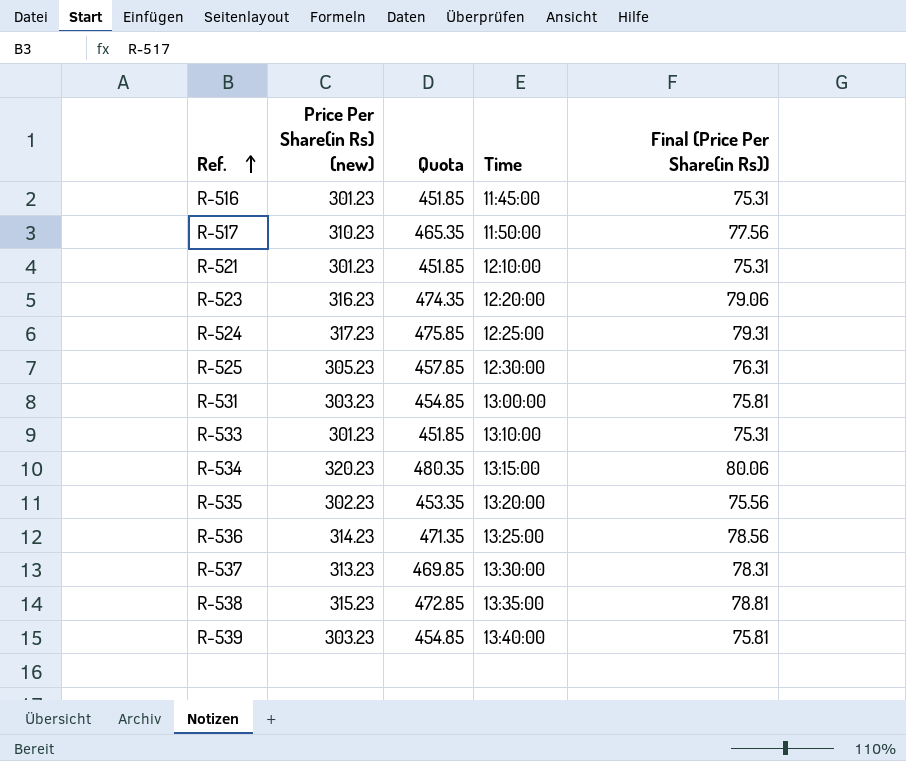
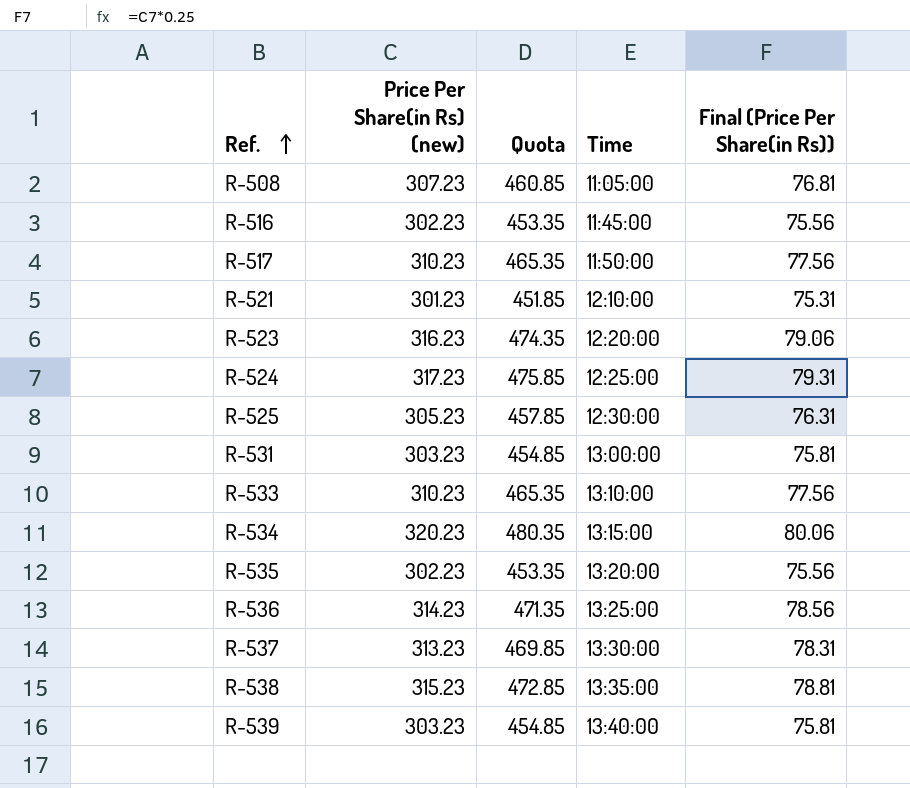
row R-508: none -> 307.23 | 460.85 | 11:05:00 | 76.81
R-516 | Price Per Share(in Rs) (new): 301.23 -> 302.23
R-516 | Quota: 451.85 -> 453.35
R-516 | Final (Price Per Share(in Rs)): 75.31 -> 75.56
R-533 | Price Per Share(in Rs) (new): 301.23 -> 310.23
R-533 | Quota: 451.85 -> 465.35
R-533 | Final (Price Per Share(in Rs)): 75.31 -> 77.56

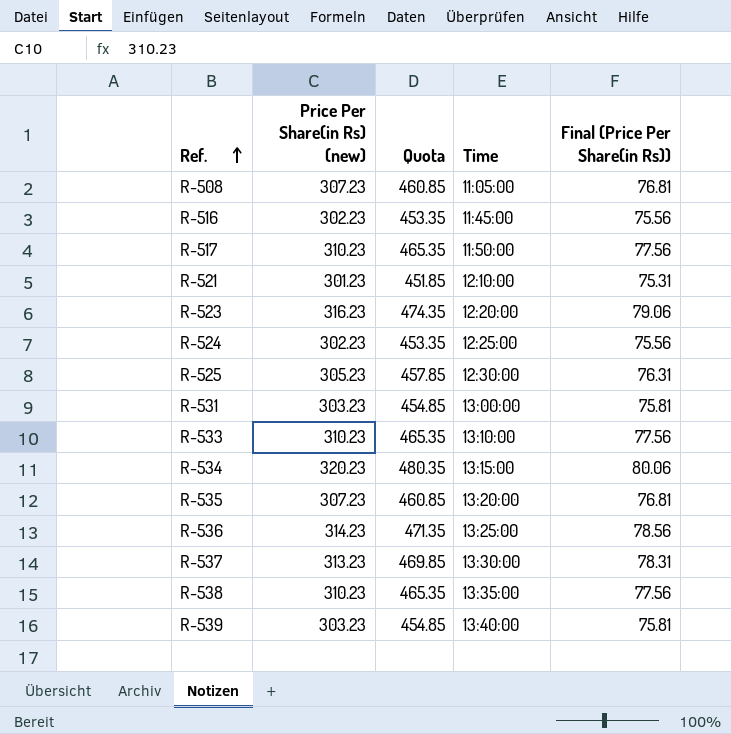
R-524 | Price Per Share(in Rs) (new): 317.23 -> 302.23
R-524 | Quota: 475.85 -> 453.35
R-524 | Final (Price Per Share(in Rs)): 79.31 -> 75.56
R-535 | Price Per Share(in Rs) (new): 302.23 -> 307.23
R-535 | Quota: 453.35 -> 460.85
R-535 | Final (Price Per Share(in Rs)): 75.56 -> 76.81
R-538 | Price Per Share(in Rs) (new): 315.23 -> 310.23
R-538 | Quota: 472.85 -> 465.35
R-538 | Final (Price Per Share(in Rs)): 78.81 -> 77.56

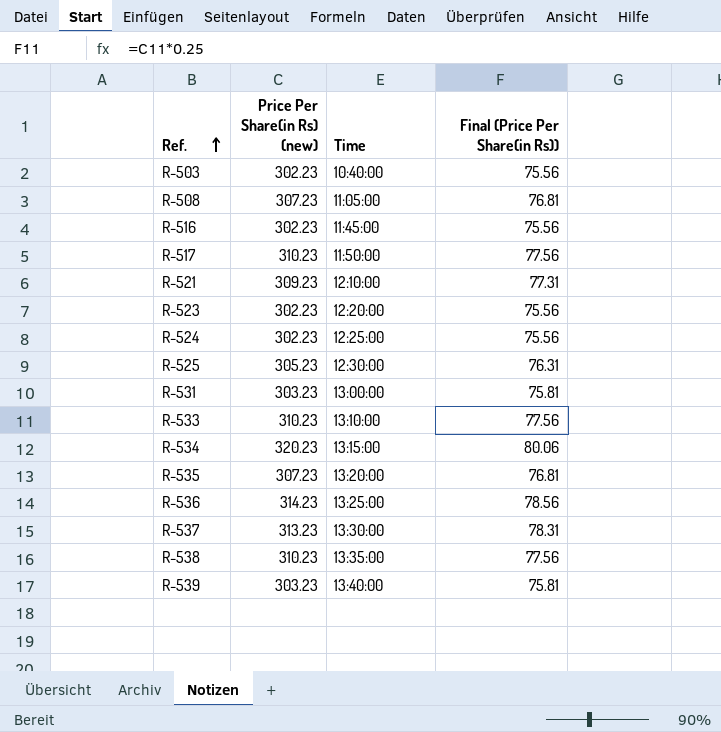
column Quota | formula: [Price Per Share(in Rs) (new)] * 1.5 -> none
row R-503: none -> 302.23 | 10:40:00 | 75.56
R-521 | Price Per Share(in Rs) (new): 301.23 -> 309.23
R-521 | Final (Price Per Share(in Rs)): 75.31 -> 77.31
R-523 | Price Per Share(in Rs) (new): 316.23 -> 302.23
R-523 | Final (Price Per Share(in Rs)): 79.06 -> 75.56

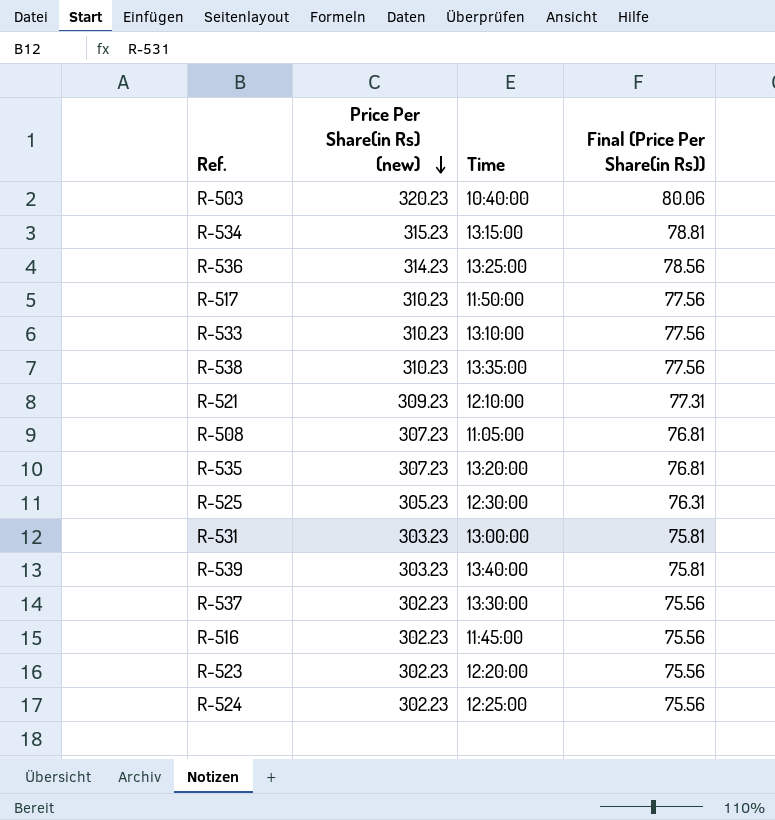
row order: Ref. ascending -> Price Per Share(in Rs) (new) descending
R-503 | Price Per Share(in Rs) (new): 302.23 -> 320.23
R-503 | Final (Price Per Share(in Rs)): 75.56 -> 80.06
R-534 | Price Per Share(in Rs) (new): 320.23 -> 315.23
R-534 | Final (Price Per Share(in Rs)): 80.06 -> 78.81
R-537 | Price Per Share(in Rs) (new): 313.23 -> 302.23
R-537 | Final (Price Per Share(in Rs)): 78.31 -> 75.56

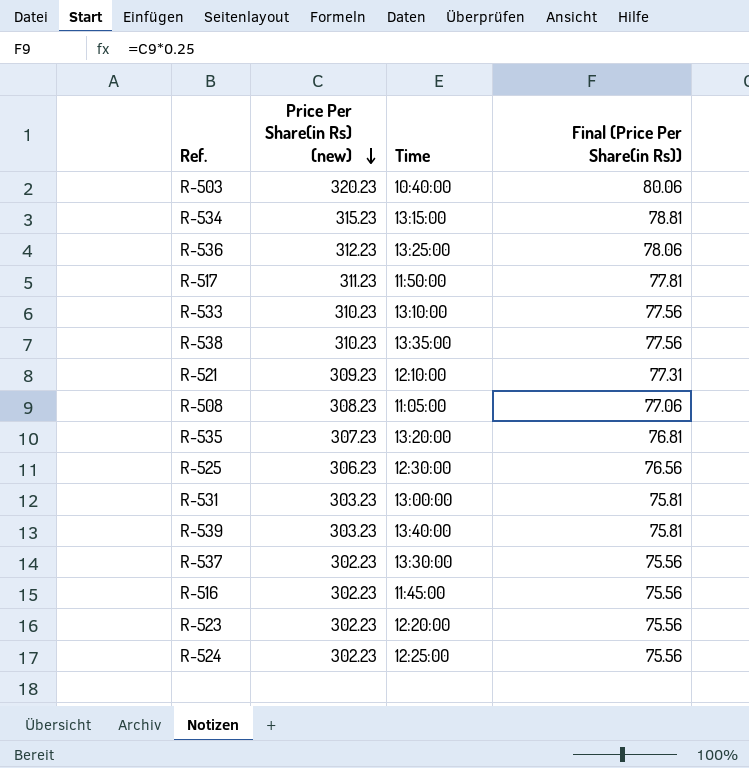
R-536 | Price Per Share(in Rs) (new): 314.23 -> 312.23
R-536 | Final (Price Per Share(in Rs)): 78.56 -> 78.06
R-517 | Price Per Share(in Rs) (new): 310.23 -> 311.23
R-517 | Final (Price Per Share(in Rs)): 77.56 -> 77.81
R-508 | Price Per Share(in Rs) (new): 307.23 -> 308.23
R-508 | Final (Price Per Share(in Rs)): 76.81 -> 77.06
R-525 | Price Per Share(in Rs) (new): 305.23 -> 306.23
R-525 | Final (Price Per Share(in Rs)): 76.31 -> 76.56

